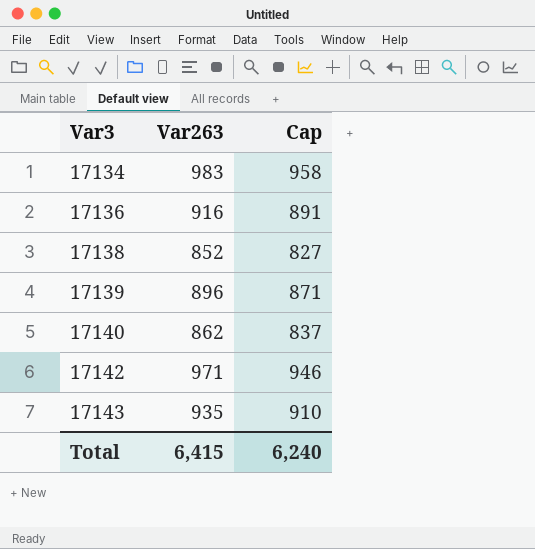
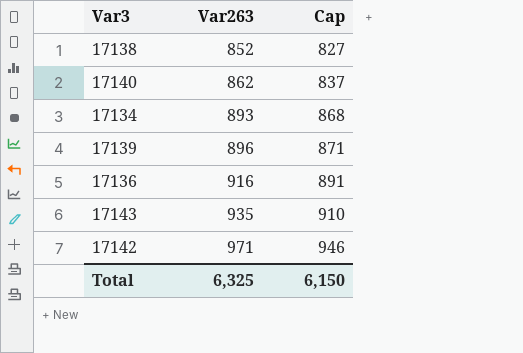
row order: Var3 ascending -> Var263 ascending
17134 | Var263: 983 -> 893
17134 | Cap: 958 -> 868
Total | Var263: 6,415 -> 6,325
Total | Cap: 6,240 -> 6,150

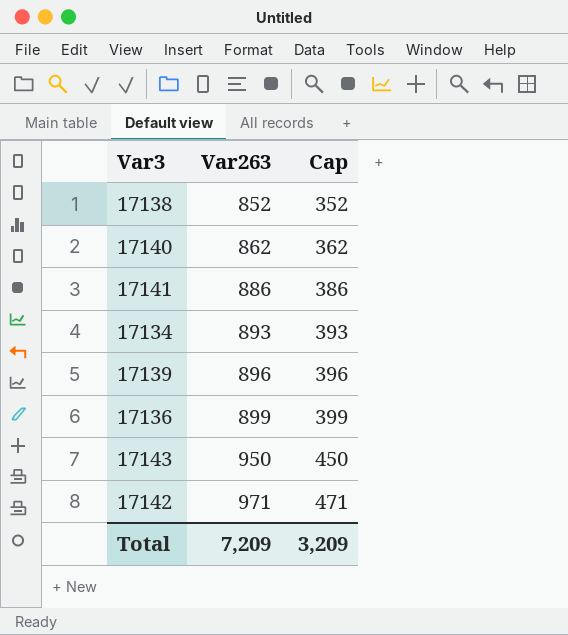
column Cap | formula: [Var263] - 25 -> [Var263] - 500
row 17141: none -> 886 | 386
17136 | Var263: 916 -> 899
17143 | Var263: 935 -> 950
Total | Var263: 6,325 -> 7,209
Total | Cap: 6,150 -> 3,209

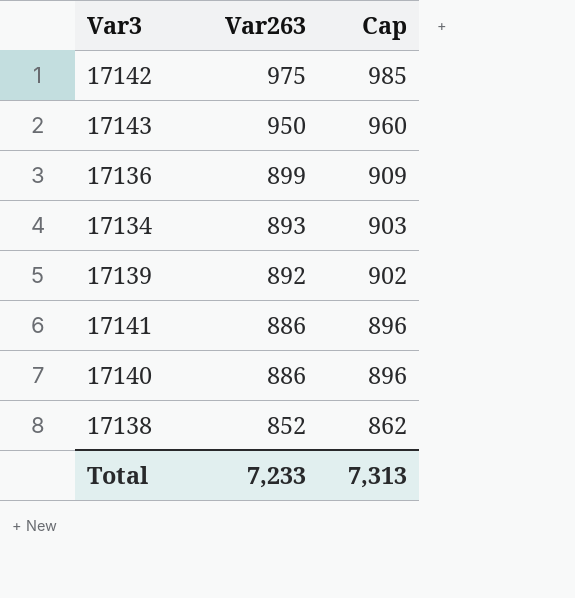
row order: Var263 ascending -> Var263 descending
column Cap | formula: [Var263] - 500 -> [Var263] + 10
17142 | Var263: 971 -> 975
17139 | Var263: 896 -> 892
17140 | Var263: 862 -> 886
Total | Var263: 7,209 -> 7,233
Total | Cap: 3,209 -> 7,313

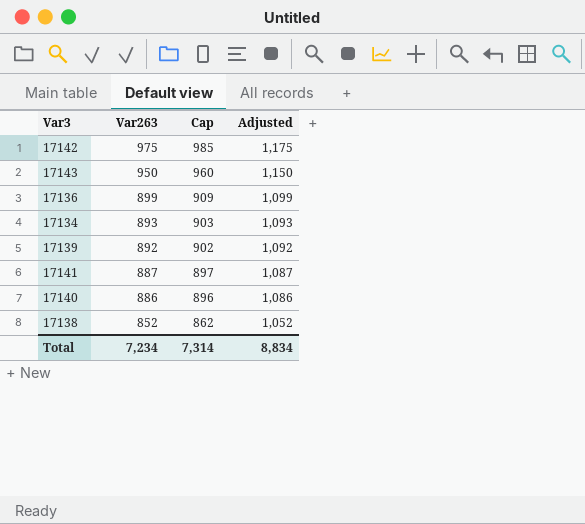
column Adjusted | formula: none -> [Var263] + 200
17141 | Var263: 886 -> 887
17141 | Cap: 896 -> 897
Total | Var263: 7,233 -> 7,234
Total | Cap: 7,313 -> 7,314

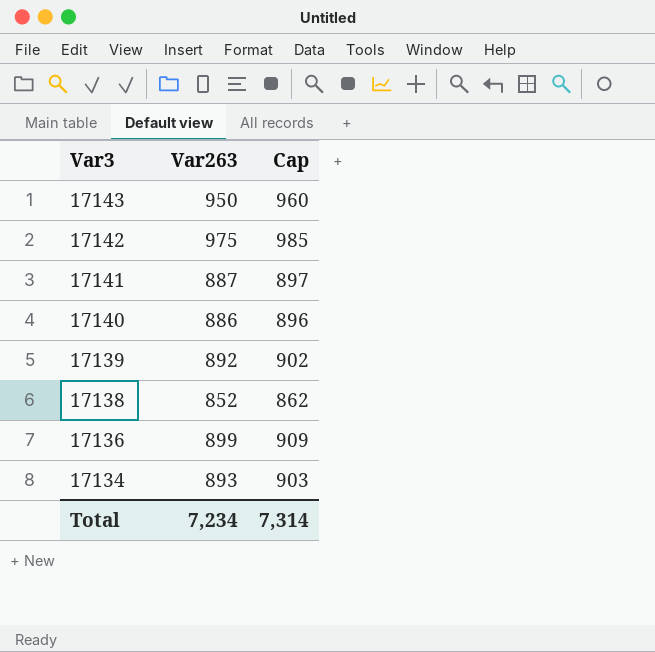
row order: Var263 descending -> Var3 descending
column Adjusted | formula: [Var263] + 200 -> none

